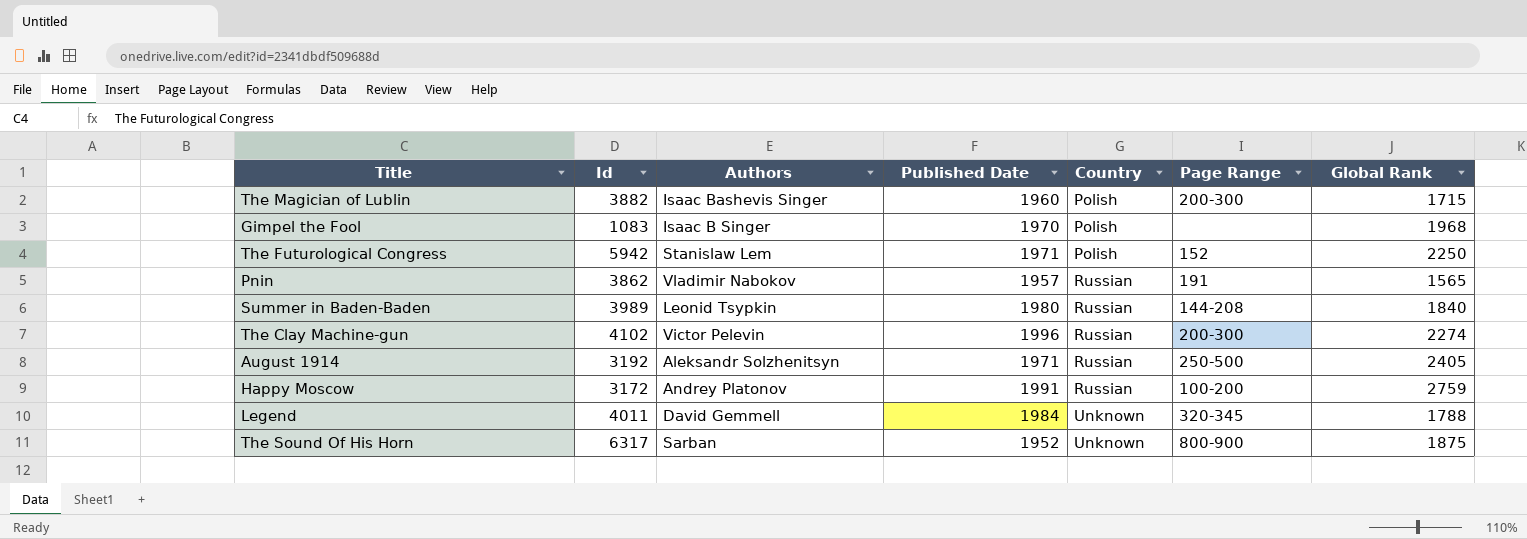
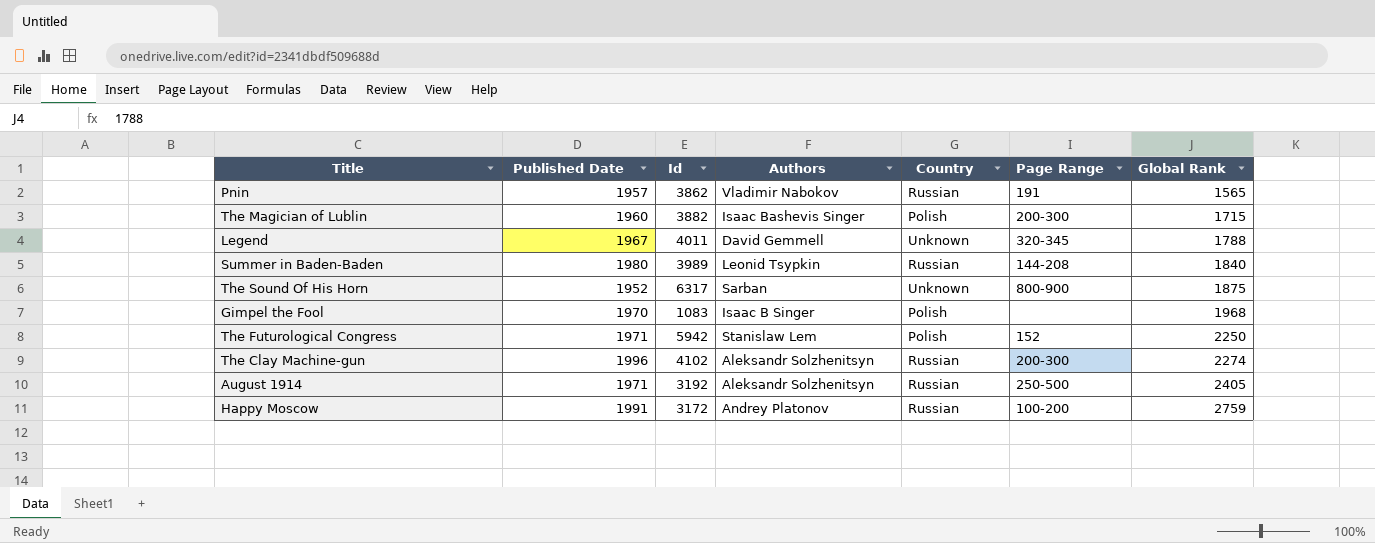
row order: Country ascending -> Global Rank ascending
column Published Date | position: 4 -> 2
Legend | Published Date: 1984 -> 1967
The Clay Machine-gun | Authors: Victor Pelevin -> Aleksandr Solzhenitsyn

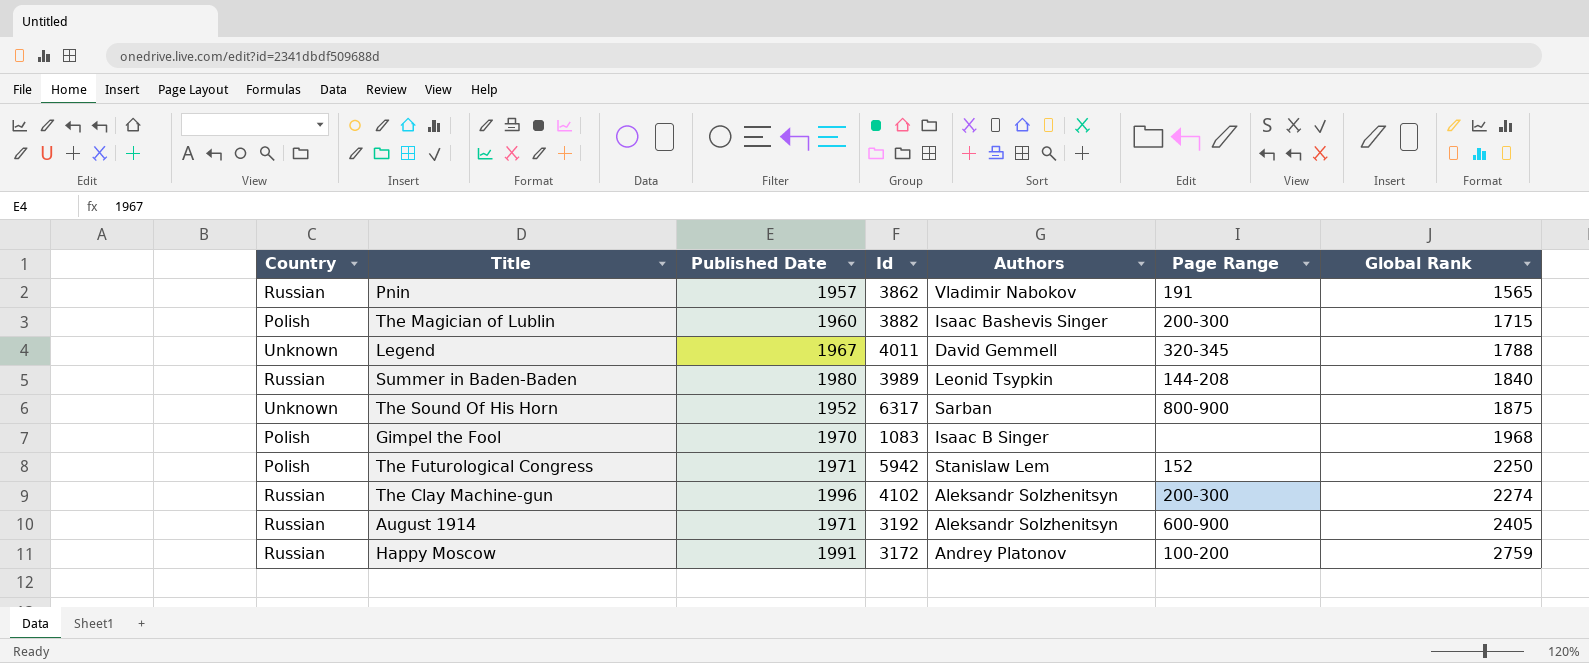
column Country | position: 5 -> 1
August 1914 | Page Range: 250-500 -> 600-900

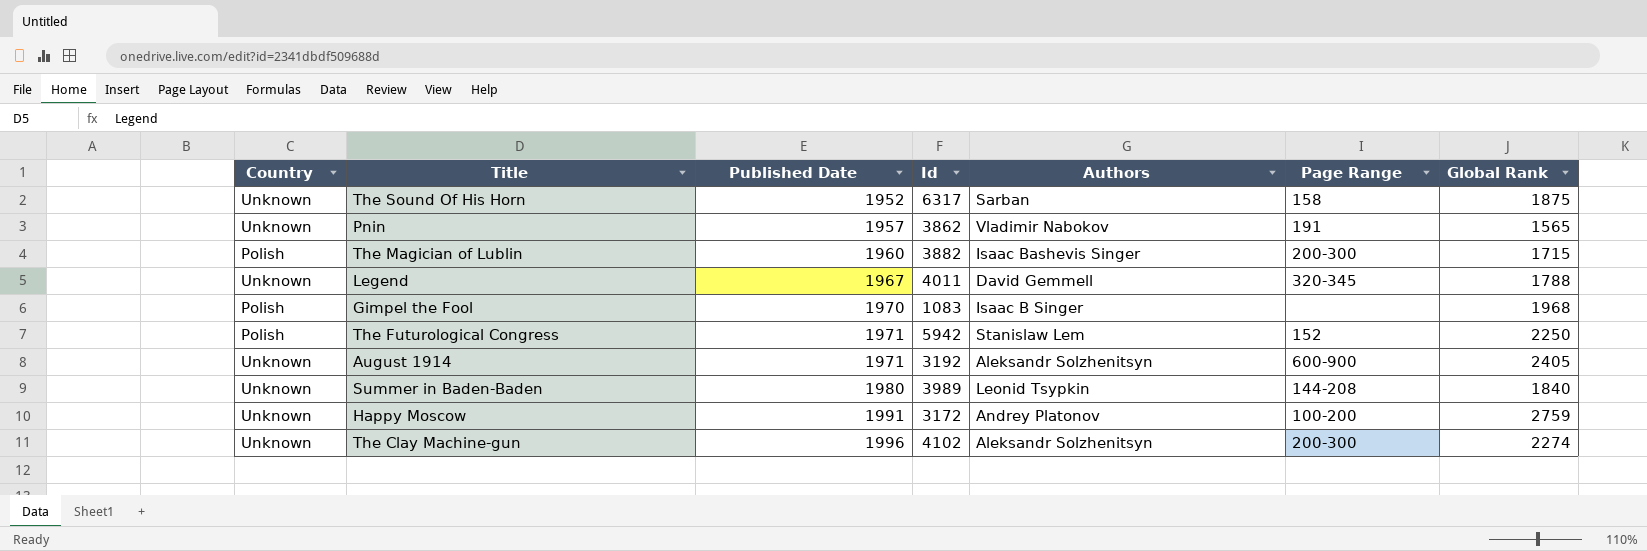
row order: Global Rank ascending -> Published Date ascending
The Sound Of His Horn | Page Range: 800-900 -> 158
Pnin | Country: Russian -> Unknown
August 1914 | Country: Russian -> Unknown
Summer in Baden-Baden | Country: Russian -> Unknown
Happy Moscow | Country: Russian -> Unknown
The Clay Machine-gun | Country: Russian -> Unknown

